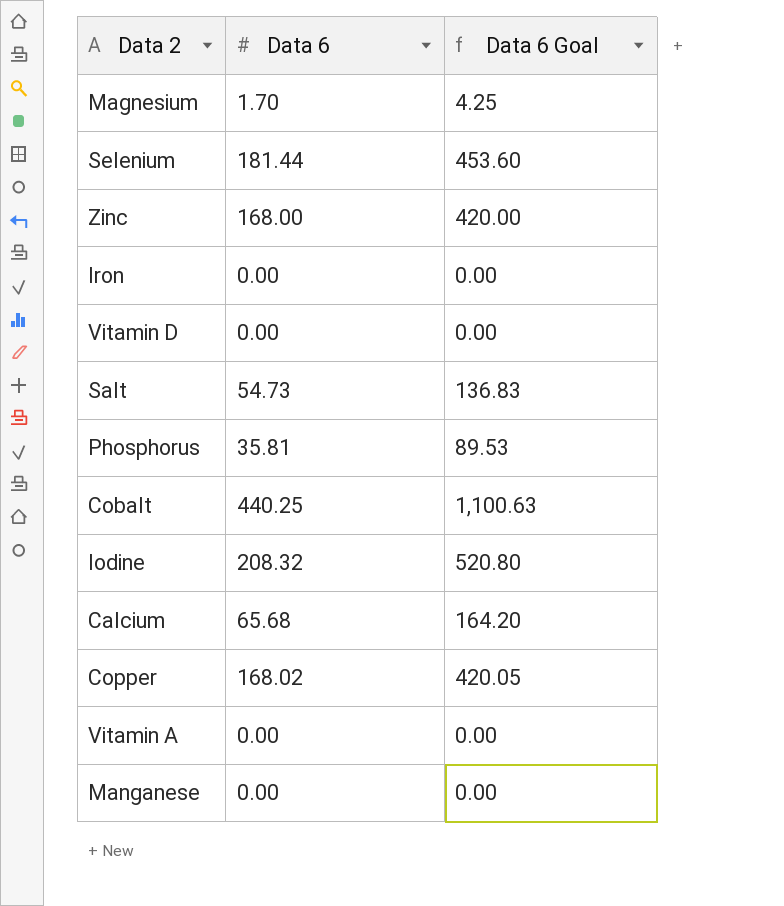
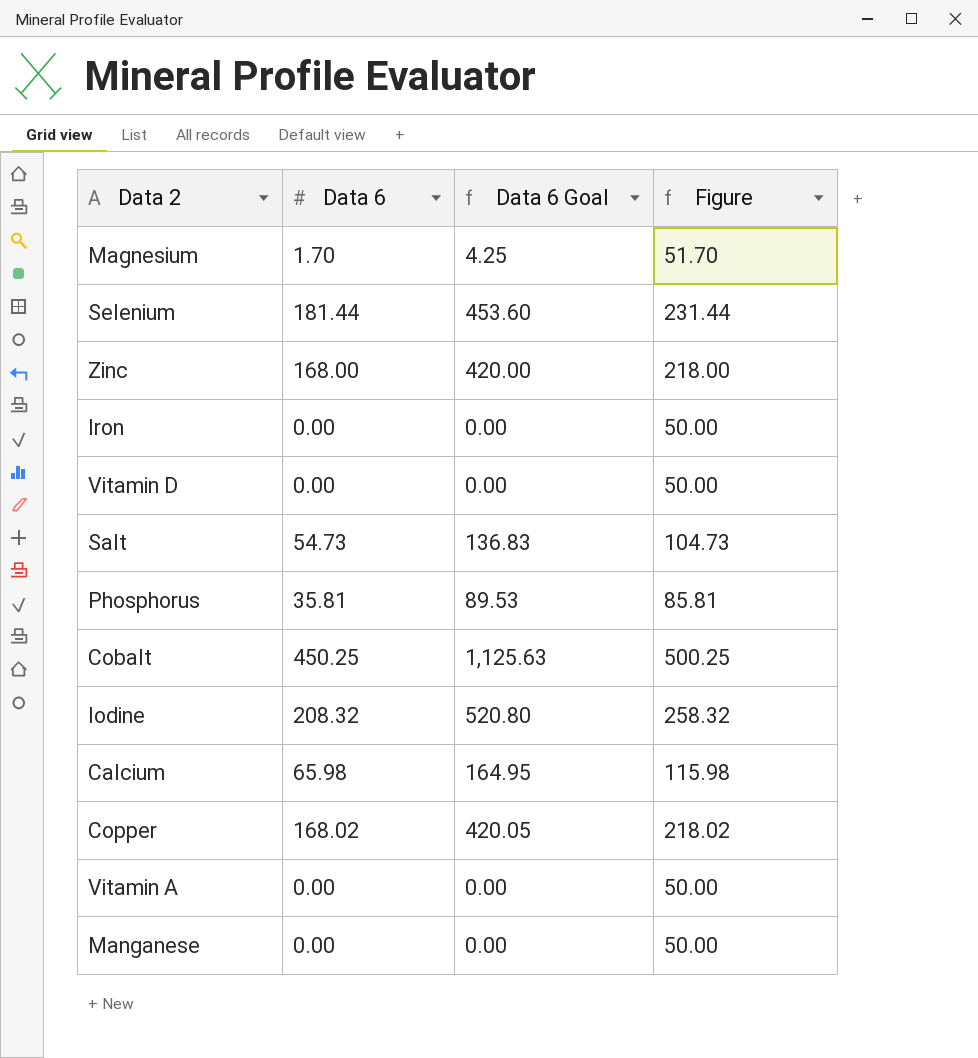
column Figure | formula: none -> [Data 6] + 50
Cobalt | Data 6: 440.25 -> 450.25
Cobalt | Data 6 Goal: 1,100.63 -> 1,125.63
Calcium | Data 6: 65.68 -> 65.98
Calcium | Data 6 Goal: 164.20 -> 164.95

